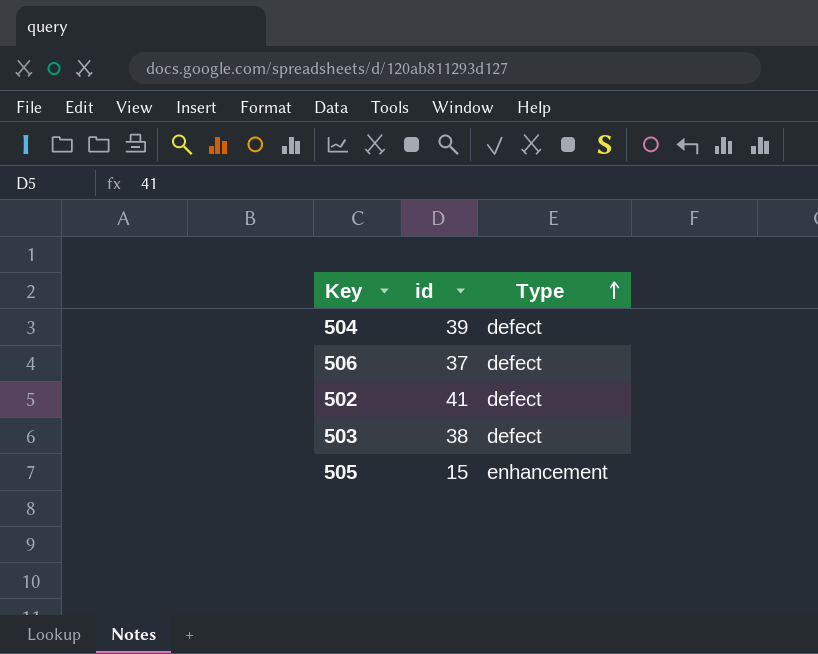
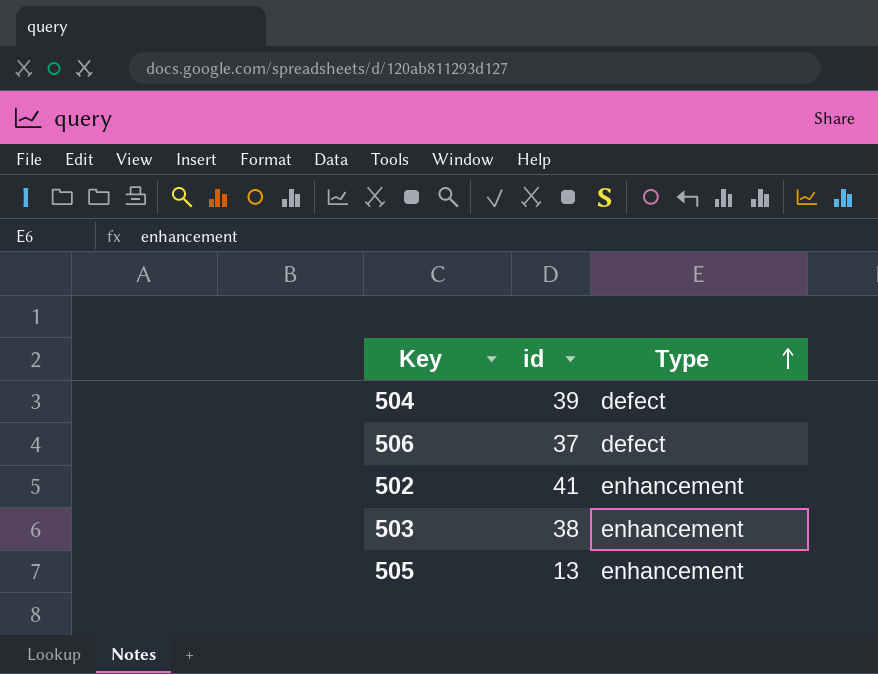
502 | Type: defect -> enhancement
503 | Type: defect -> enhancement
505 | id: 15 -> 13

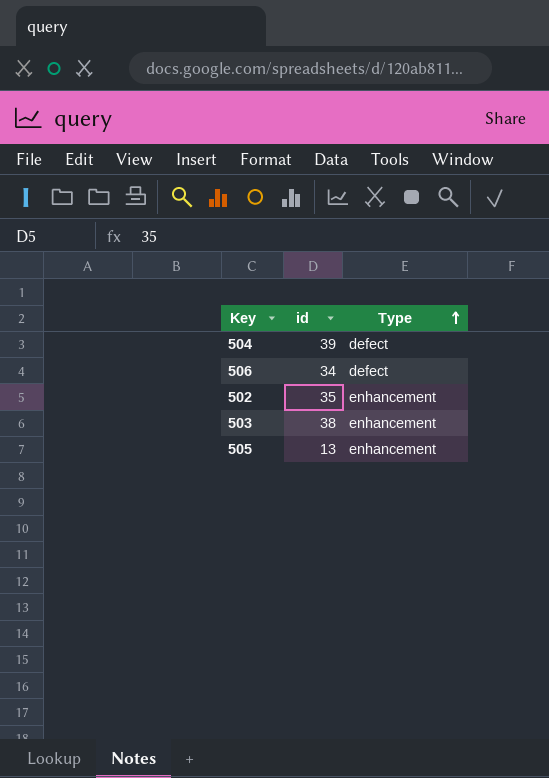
506 | id: 37 -> 34
502 | id: 41 -> 35

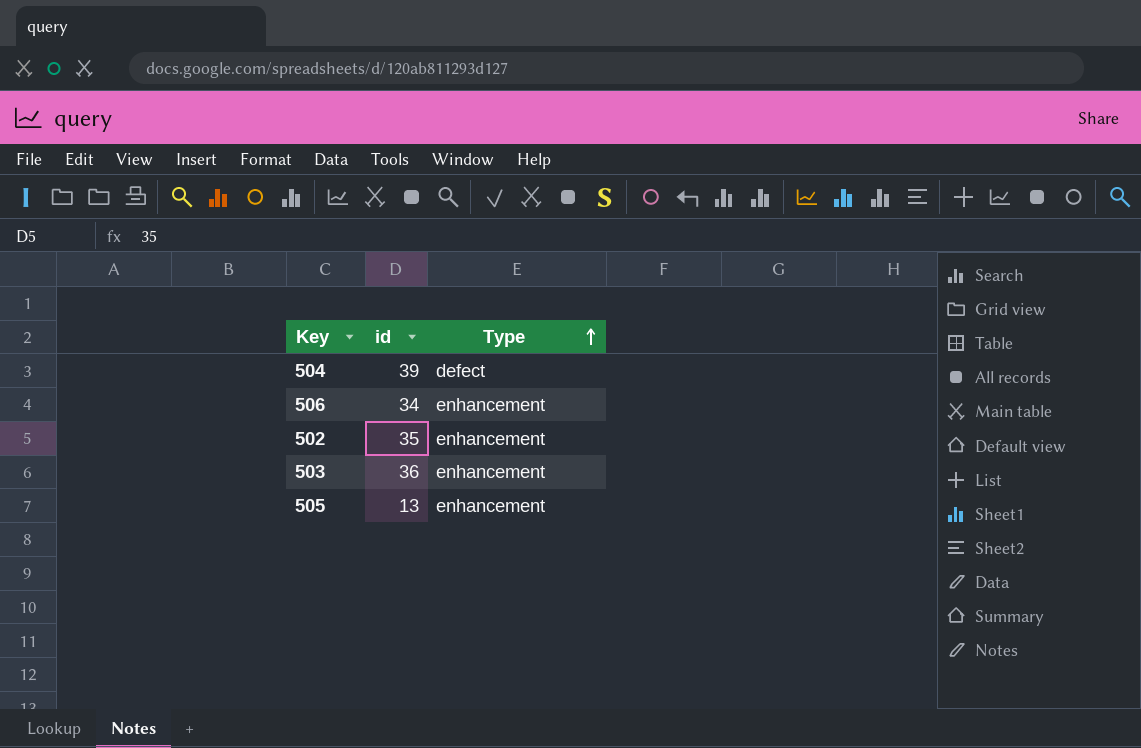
506 | Type: defect -> enhancement
503 | id: 38 -> 36

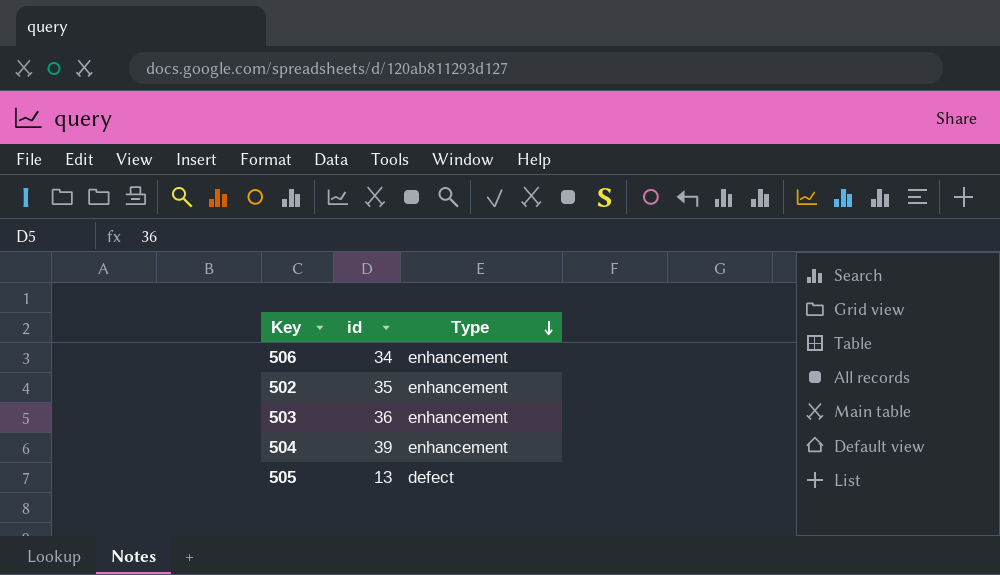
row order: Type ascending -> Type descending
504 | Type: defect -> enhancement
505 | Type: enhancement -> defect

